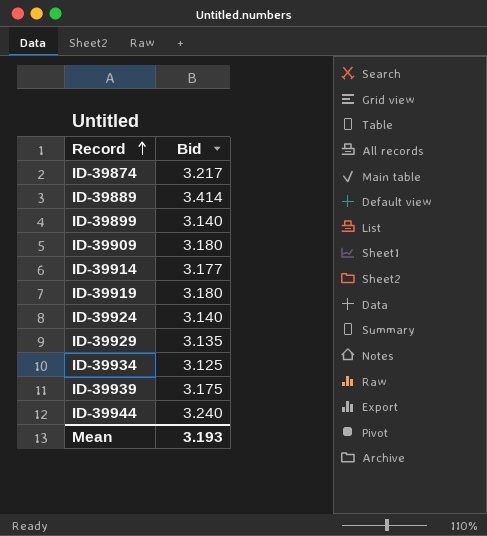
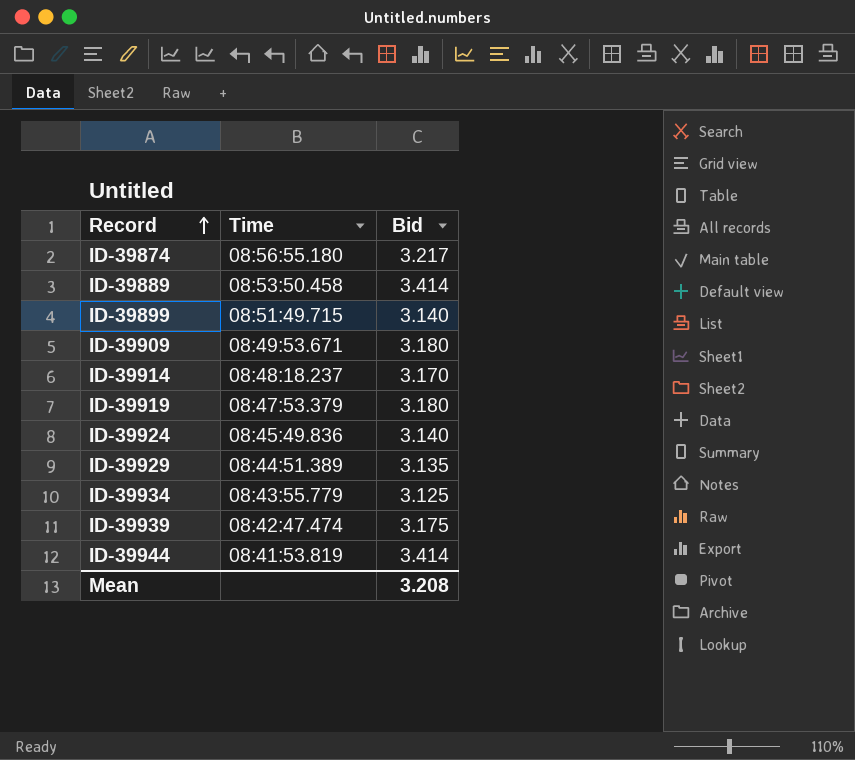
column Time | position: none -> 2
ID-39914 | Bid: 3.177 -> 3.170
ID-39944 | Bid: 3.240 -> 3.414
Mean | Bid: 3.193 -> 3.208

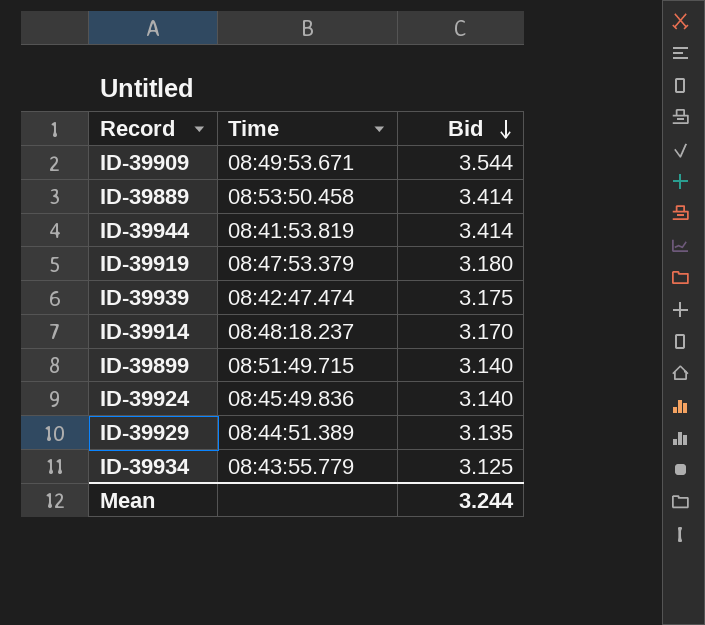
row order: Record ascending -> Bid descending
row ID-39874: 08:56:55.180 | 3.217 -> none
ID-39909 | Bid: 3.180 -> 3.544
Mean | Bid: 3.208 -> 3.244

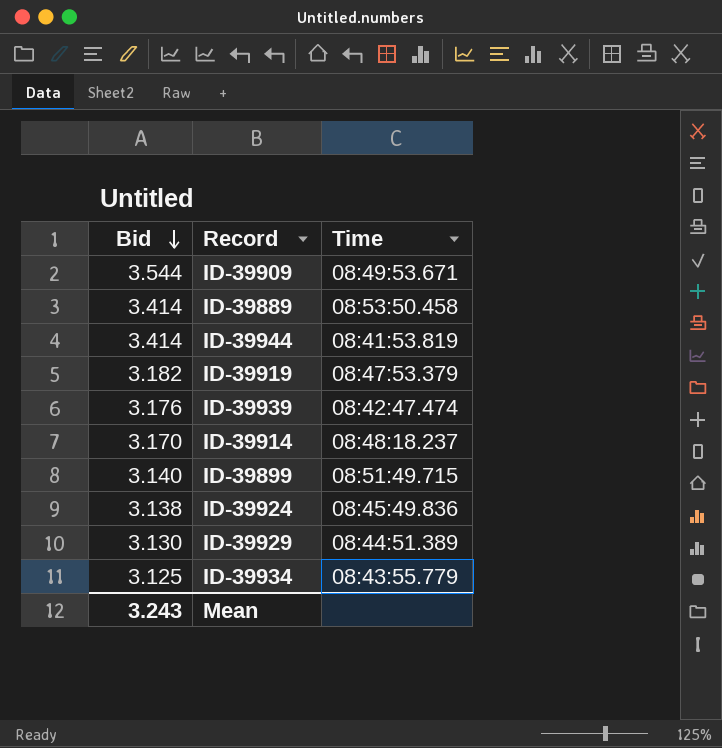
column Bid | position: 3 -> 1
ID-39919 | Bid: 3.180 -> 3.182
ID-39939 | Bid: 3.175 -> 3.176
ID-39924 | Bid: 3.140 -> 3.138
ID-39929 | Bid: 3.135 -> 3.130
Mean | Bid: 3.244 -> 3.243

